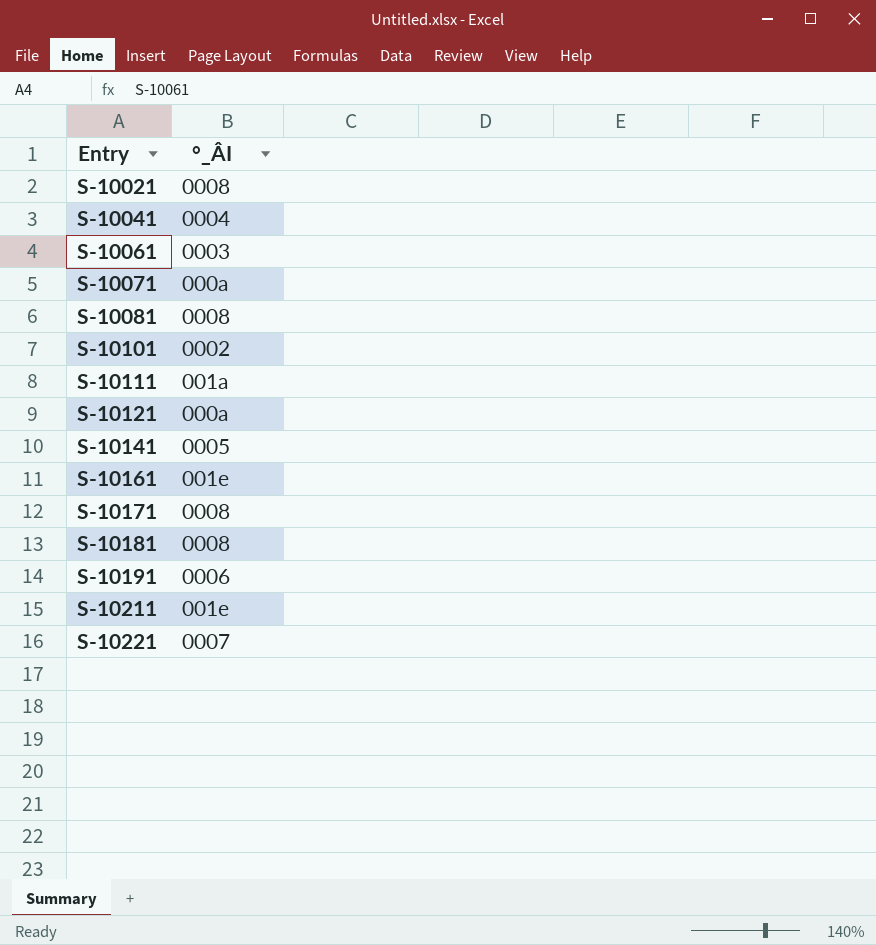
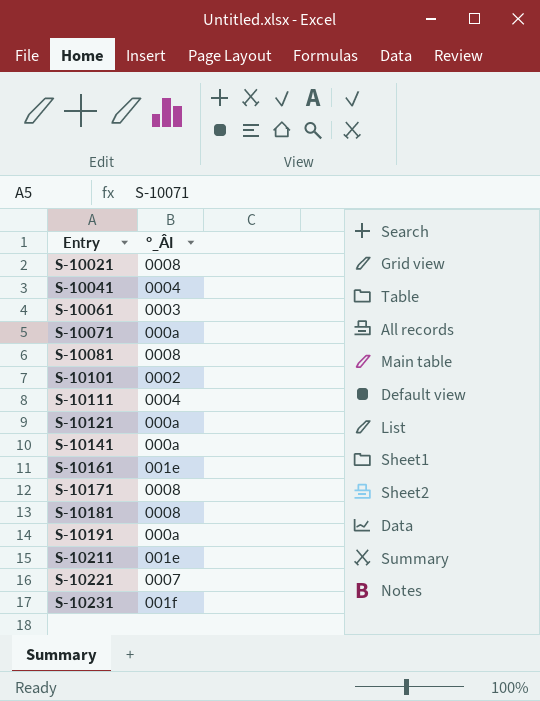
S-10111 | °_ÂI: 001a -> 0004
S-10141 | °_ÂI: 0005 -> 000a
S-10191 | °_ÂI: 0006 -> 000a
row S-10231: none -> 001f

